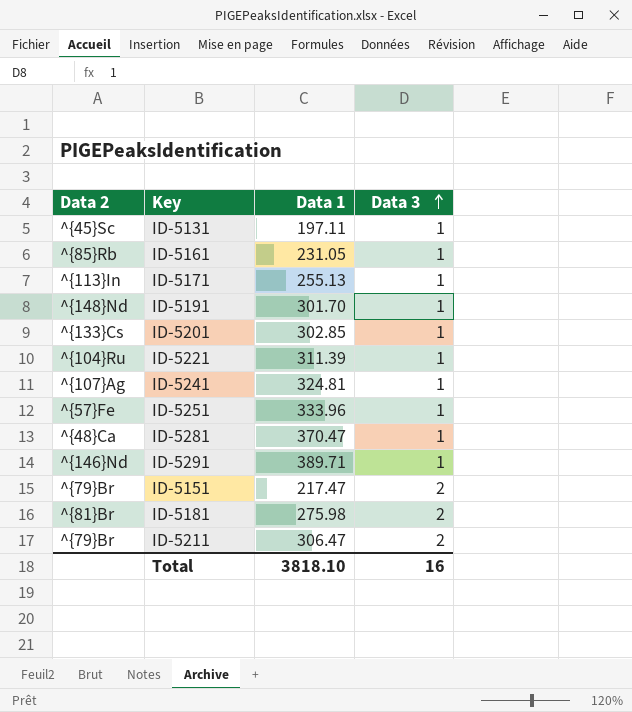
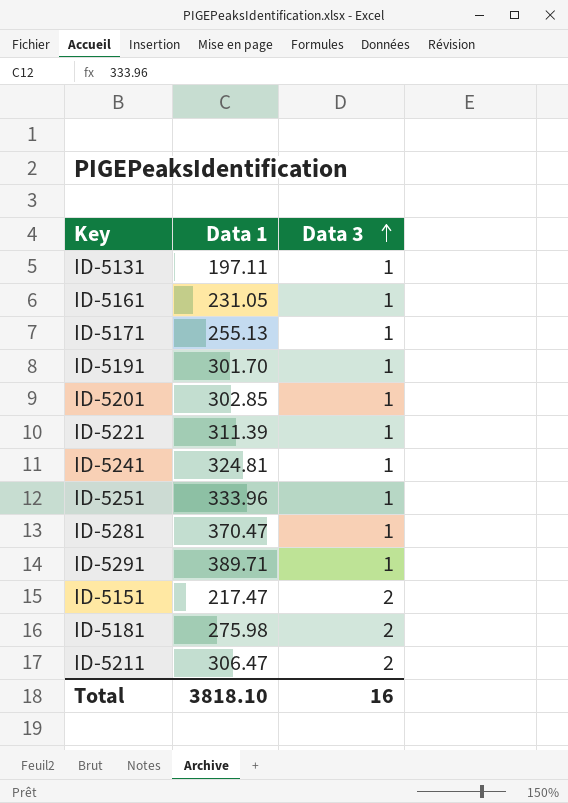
column Data 2 | position: 1 -> none

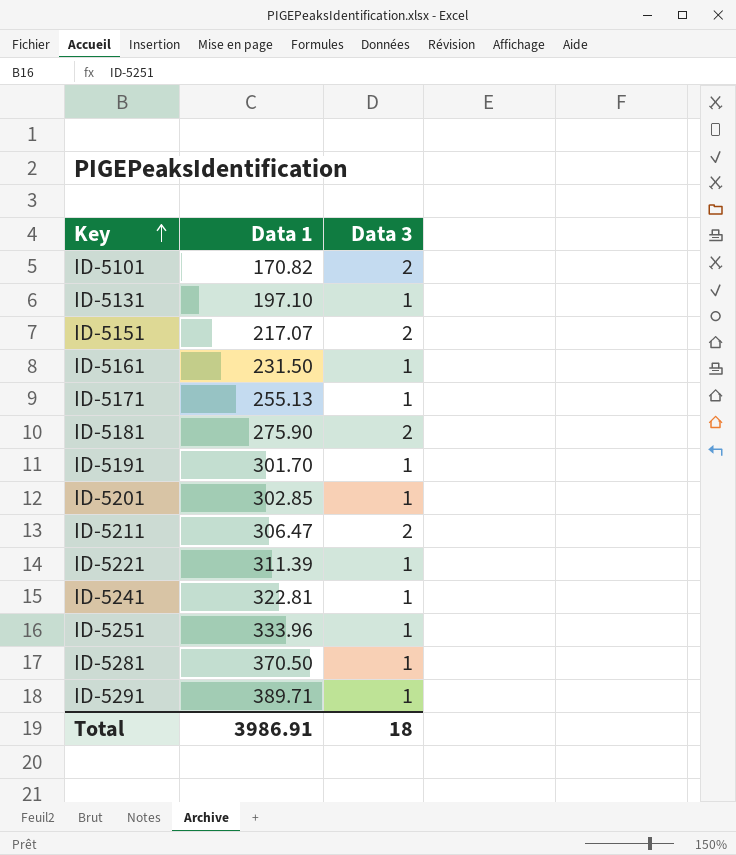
row order: Data 3 ascending -> Key ascending
row ID-5101: none -> 170.82 | 2
ID-5131 | Data 1: 197.11 -> 197.10
ID-5151 | Data 1: 217.47 -> 217.07
ID-5161 | Data 1: 231.05 -> 231.50
ID-5181 | Data 1: 275.98 -> 275.90
ID-5241 | Data 1: 324.81 -> 322.81
ID-5281 | Data 1: 370.47 -> 370.50
Total | Data 1: 3818.10 -> 3986.91
Total | Data 3: 16 -> 18

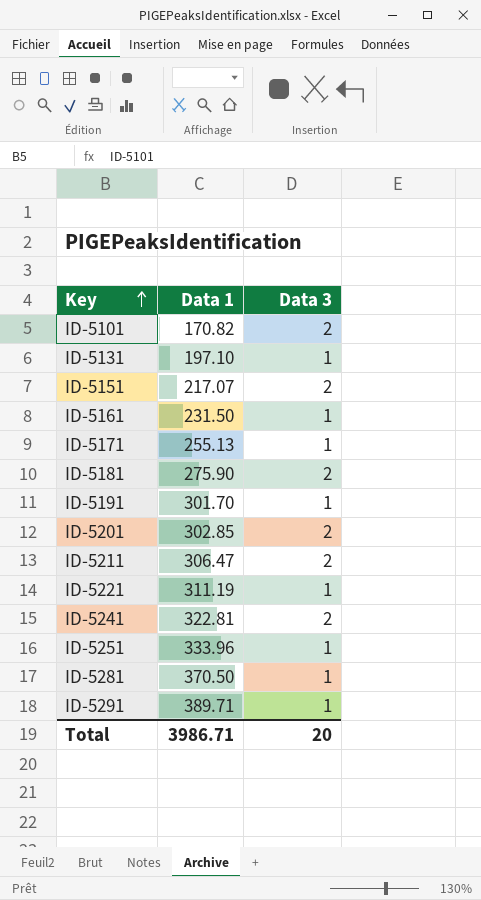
ID-5201 | Data 3: 1 -> 2
ID-5221 | Data 1: 311.39 -> 311.19
ID-5241 | Data 3: 1 -> 2
Total | Data 1: 3986.91 -> 3986.71
Total | Data 3: 18 -> 20

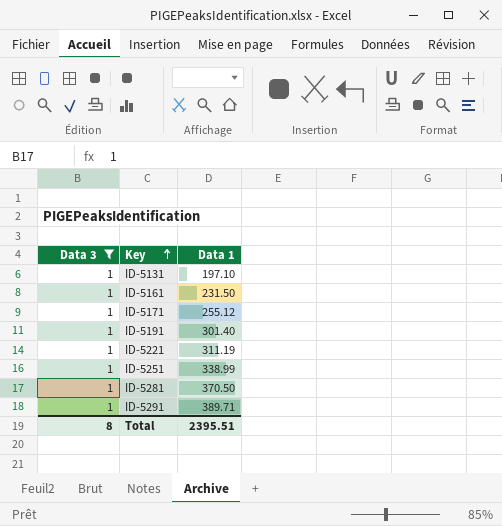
filter: none -> Data 3 = 1
column Data 3 | position: 3 -> 1
ID-5171 | Data 1: 255.13 -> 255.12
ID-5191 | Data 1: 301.70 -> 301.40
ID-5251 | Data 1: 333.96 -> 338.99
Total | Data 3: 20 -> 8
Total | Data 1: 3986.71 -> 2395.51

